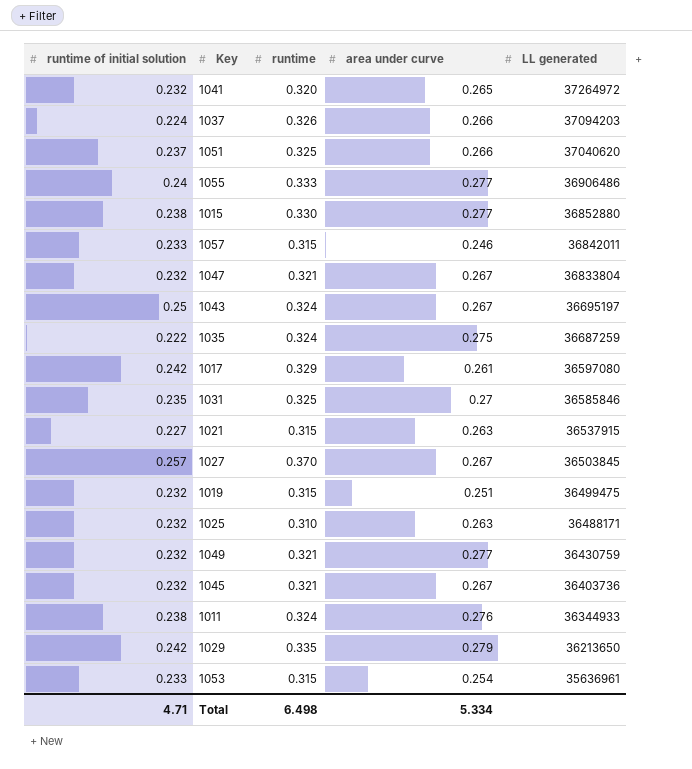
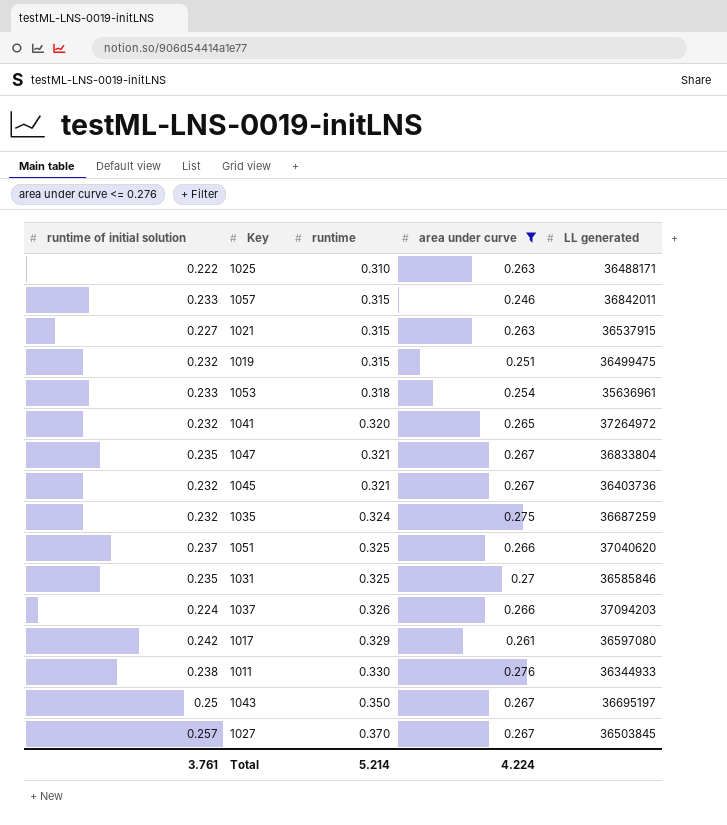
filter: none -> area under curve <= 0.276
row order: LL generated descending -> runtime ascending
1025 | runtime of initial solution: 0.232 -> 0.222
1053 | runtime: 0.315 -> 0.318
1047 | runtime of initial solution: 0.232 -> 0.235
1035 | runtime of initial solution: 0.222 -> 0.232
1011 | runtime: 0.324 -> 0.330
1043 | runtime: 0.324 -> 0.350
Total | runtime of initial solution: 4.71 -> 3.761
Total | runtime: 6.498 -> 5.214
Total | area under curve: 5.334 -> 4.224

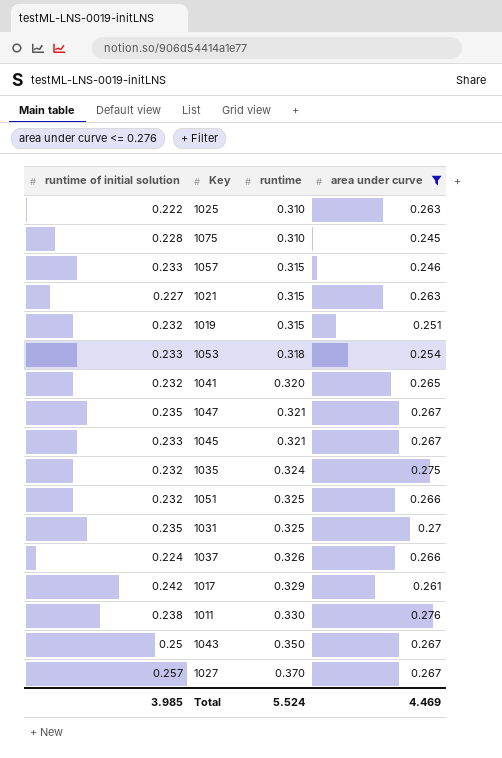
column LL generated | position: 5 -> none
row 1075: none -> 0.228 | 0.310 | 0.245
1045 | runtime of initial solution: 0.232 -> 0.233
1051 | runtime of initial solution: 0.237 -> 0.232
Total | runtime of initial solution: 3.761 -> 3.985
Total | runtime: 5.214 -> 5.524
Total | area under curve: 4.224 -> 4.469

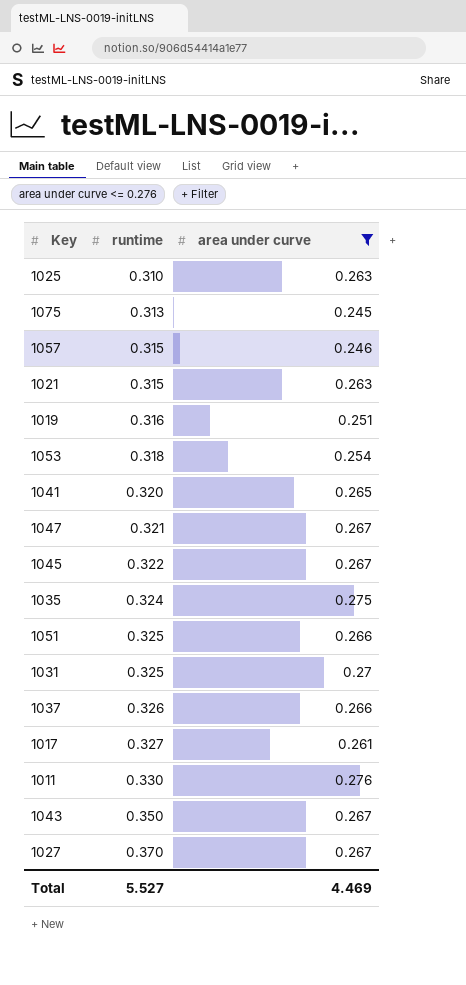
column runtime of initial solution | position: 1 -> none
1075 | runtime: 0.310 -> 0.313
1019 | runtime: 0.315 -> 0.316
1045 | runtime: 0.321 -> 0.322
1017 | runtime: 0.329 -> 0.327
Total | runtime: 5.524 -> 5.527

